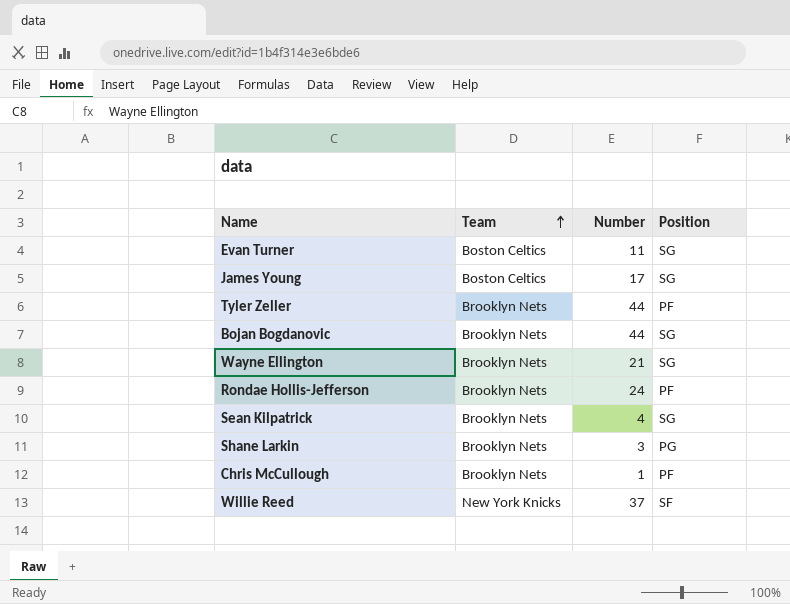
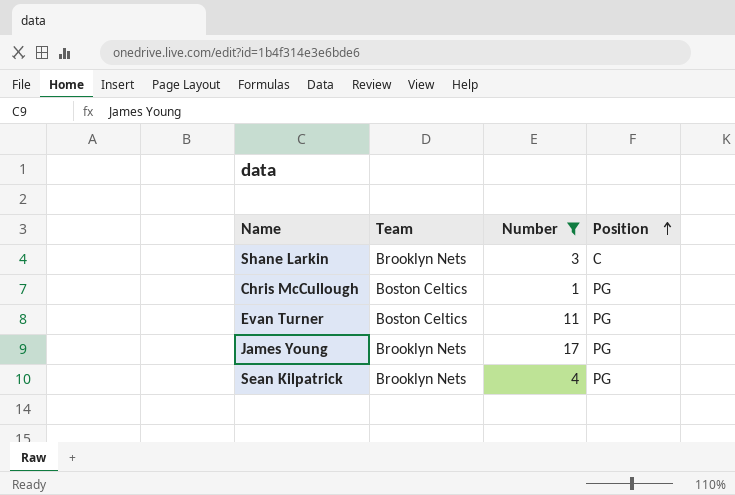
filter: none -> Number <= 17
row order: Team ascending -> Position ascending
Shane Larkin | Position: PG -> C
Chris McCullough | Team: Brooklyn Nets -> Boston Celtics
Chris McCullough | Position: PF -> PG
Evan Turner | Position: SG -> PG
James Young | Team: Boston Celtics -> Brooklyn Nets
James Young | Position: SG -> PG
Sean Kilpatrick | Position: SG -> PG

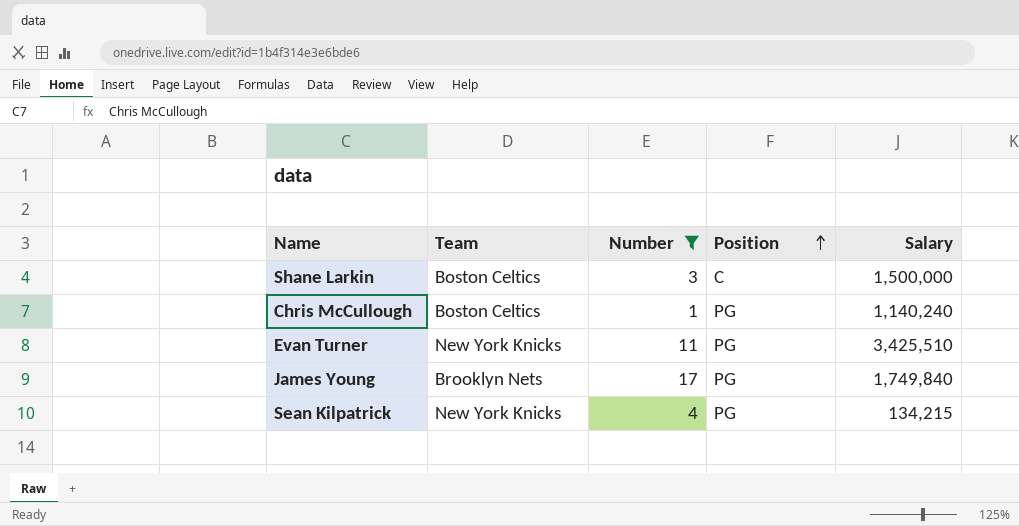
column Salary | position: none -> 5
Shane Larkin | Team: Brooklyn Nets -> Boston Celtics
Evan Turner | Team: Boston Celtics -> New York Knicks
Sean Kilpatrick | Team: Brooklyn Nets -> New York Knicks

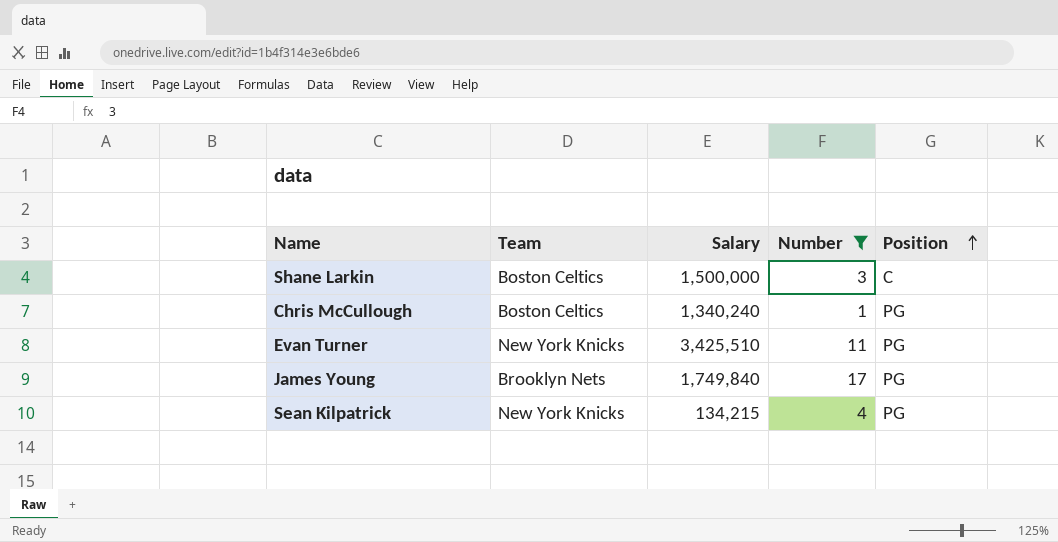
column Salary | position: 5 -> 3
Chris McCullough | Salary: 1,140,240 -> 1,340,240

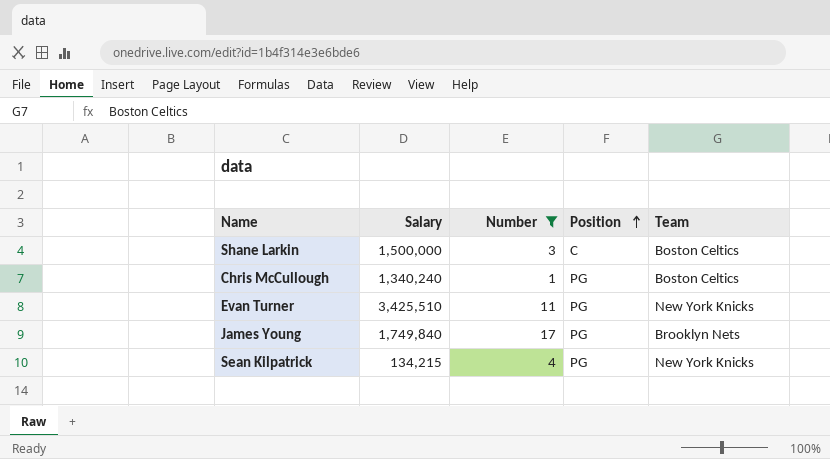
column Team | position: 2 -> 5

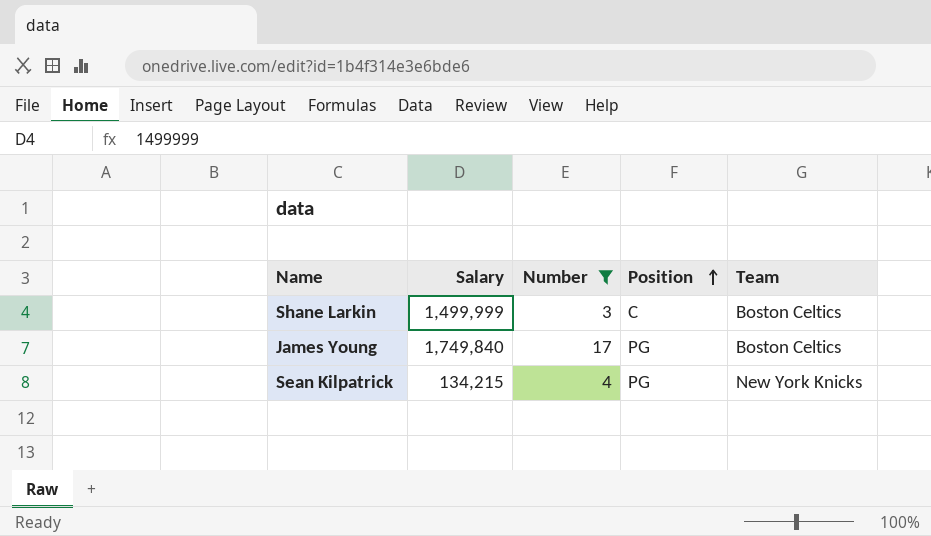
row Chris McCullough: 1,340,240 | 1 | PG | Boston Celtics -> none
row Evan Turner: 3,425,510 | 11 | PG | New York Knicks -> none
Shane Larkin | Salary: 1,500,000 -> 1,499,999
James Young | Team: Brooklyn Nets -> Boston Celtics

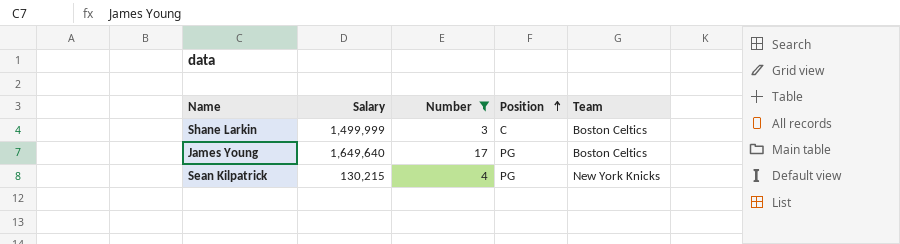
James Young | Salary: 1,749,840 -> 1,649,640
Sean Kilpatrick | Salary: 134,215 -> 130,215

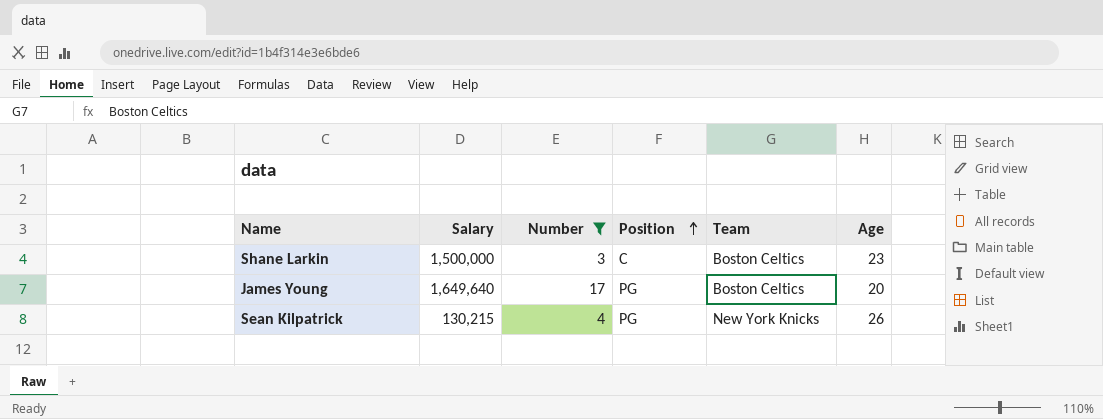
column Age | position: none -> 6
Shane Larkin | Salary: 1,499,999 -> 1,500,000

